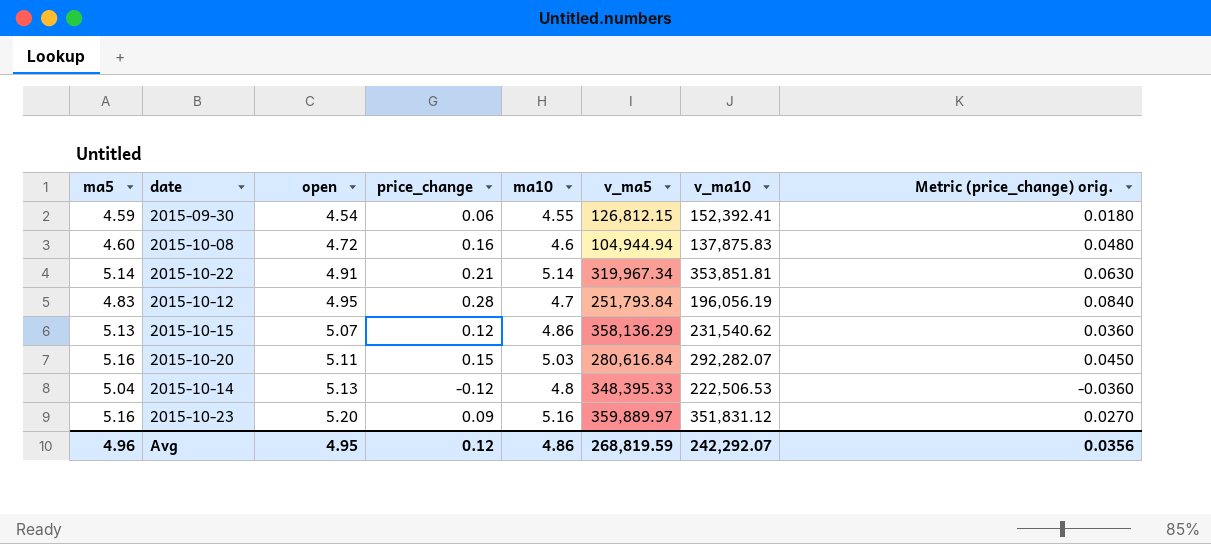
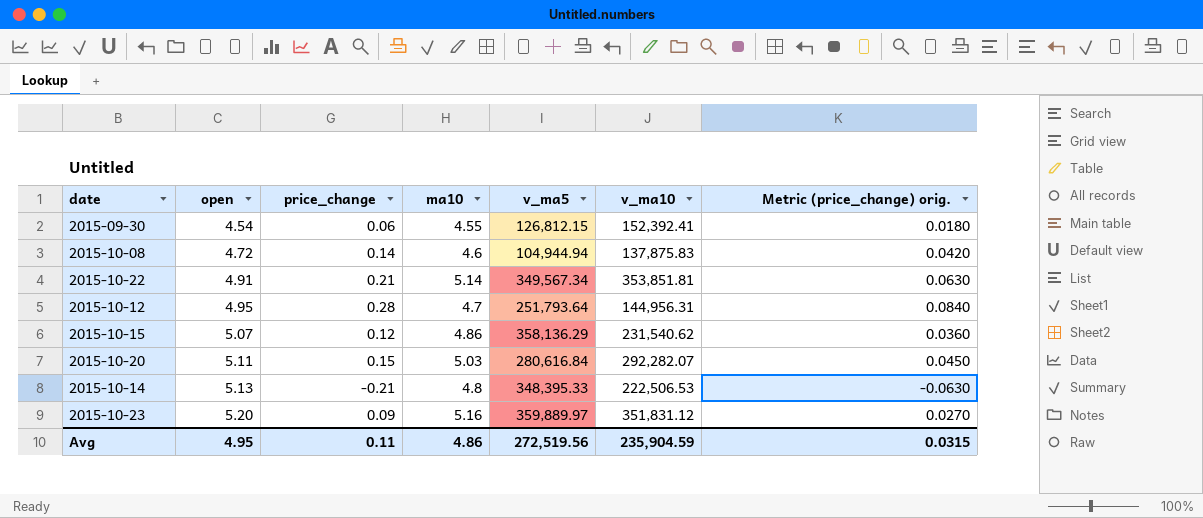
column ma5 | position: 1 -> none
2015-10-08 | price_change: 0.16 -> 0.14
2015-10-08 | Metric (price_change) orig.: 0.0480 -> 0.0420
2015-10-22 | v_ma5: 319,967.34 -> 349,567.34
2015-10-12 | v_ma5: 251,793.84 -> 251,793.64
2015-10-12 | v_ma10: 196,056.19 -> 144,956.31
2015-10-14 | price_change: -0.12 -> -0.21
2015-10-14 | Metric (price_change) orig.: -0.0360 -> -0.0630
Avg | price_change: 0.12 -> 0.11
Avg | v_ma5: 268,819.59 -> 272,519.56
Avg | v_ma10: 242,292.07 -> 235,904.59
Avg | Metric (price_change) orig.: 0.0356 -> 0.0315

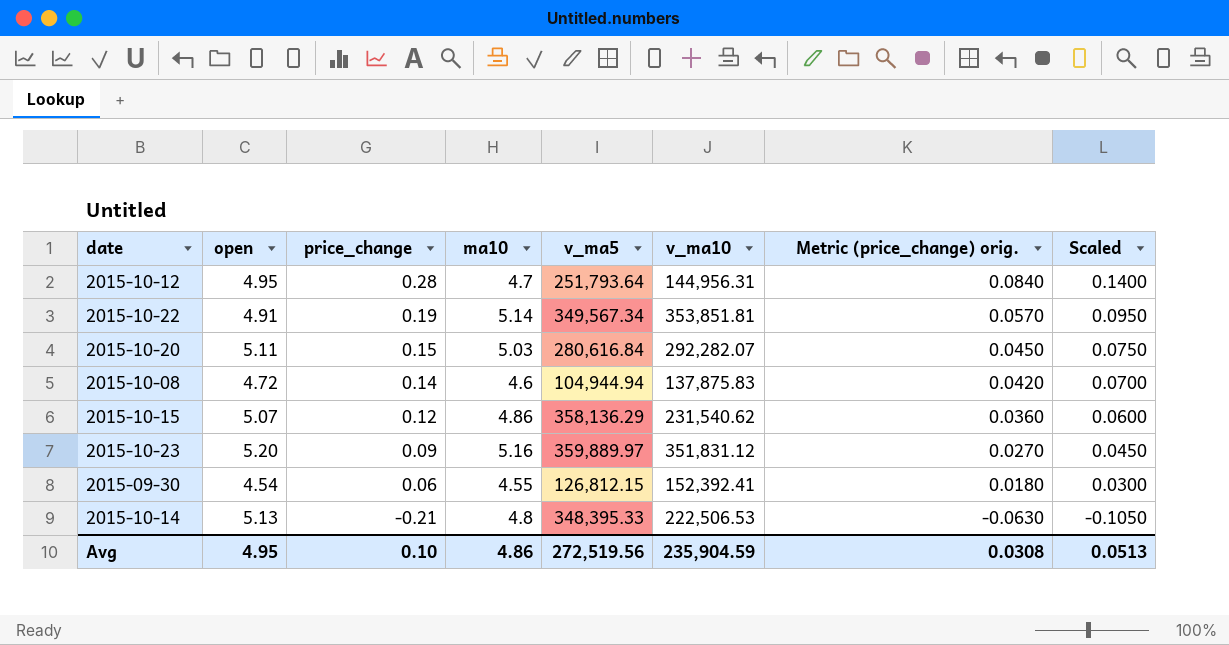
row order: open ascending -> price_change descending
column Scaled | formula: none -> [price_change] * 0.5
2015-10-22 | price_change: 0.21 -> 0.19
2015-10-22 | Metric (price_change) orig.: 0.0630 -> 0.0570
Avg | price_change: 0.11 -> 0.10
Avg | Metric (price_change) orig.: 0.0315 -> 0.0308

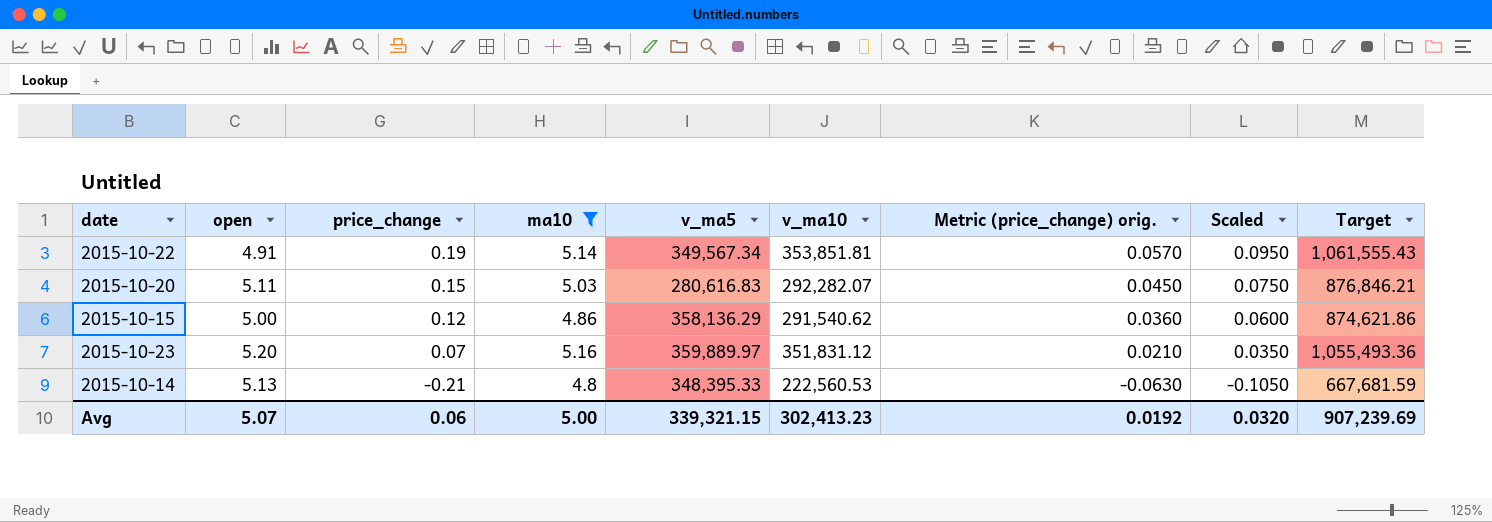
filter: none -> ma10 >= 4.8
column Target | formula: none -> [v_ma10] * 3
2015-10-20 | v_ma5: 280,616.84 -> 280,616.83
2015-10-15 | open: 5.07 -> 5.00
2015-10-15 | v_ma10: 231,540.62 -> 291,540.62
2015-10-23 | price_change: 0.09 -> 0.07
2015-10-23 | Metric (price_change) orig.: 0.0270 -> 0.0210
2015-10-23 | Scaled: 0.0450 -> 0.0350
2015-10-14 | v_ma10: 222,506.53 -> 222,560.53
Avg | open: 4.95 -> 5.07
Avg | price_change: 0.10 -> 0.06
Avg | ma10: 4.86 -> 5.00
Avg | v_ma5: 272,519.56 -> 339,321.15
Avg | v_ma10: 235,904.59 -> 302,413.23
Avg | Metric (price_change) orig.: 0.0308 -> 0.0192
Avg | Scaled: 0.0513 -> 0.0320

